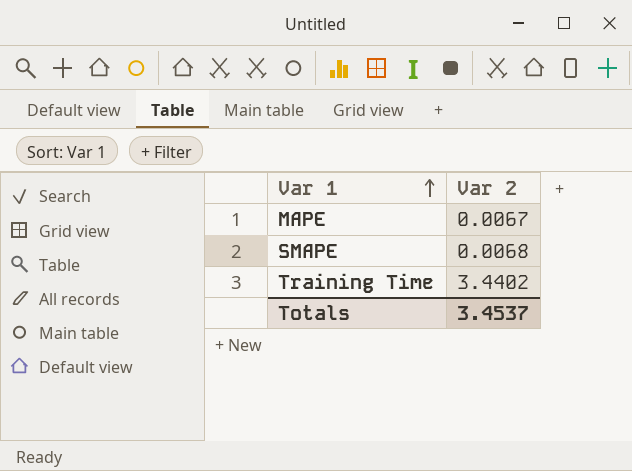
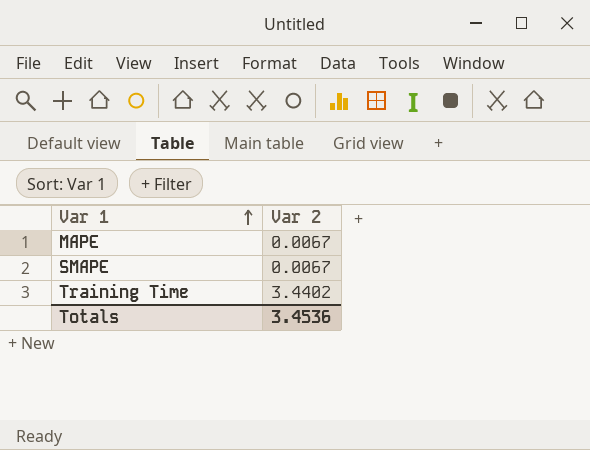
SMAPE | Var 2: 0.0068 -> 0.0067
Totals | Var 2: 3.4537 -> 3.4536

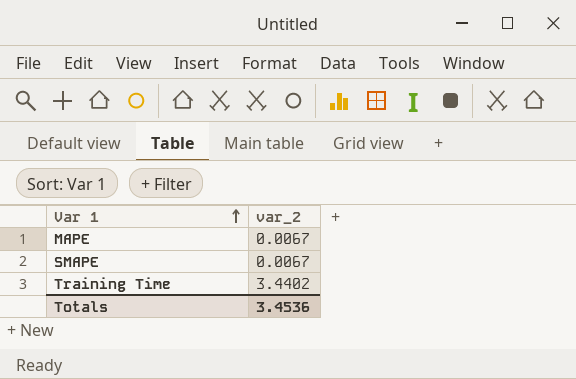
column name: Var 2 -> var_2

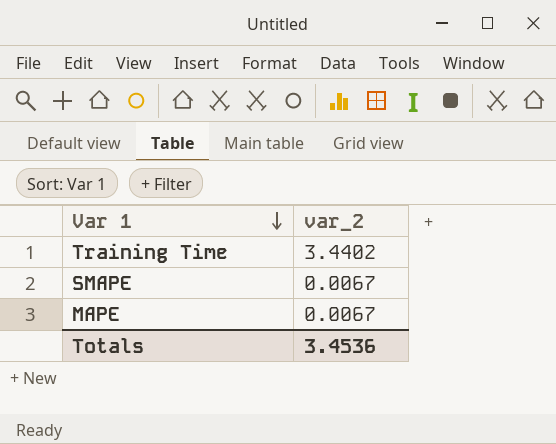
row order: Var 1 ascending -> Var 1 descending

